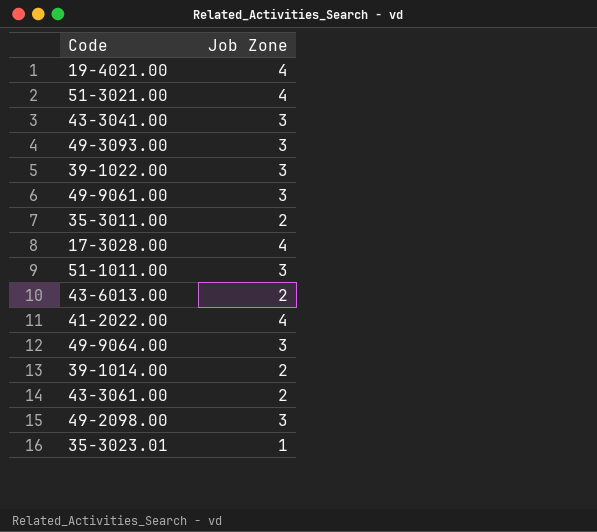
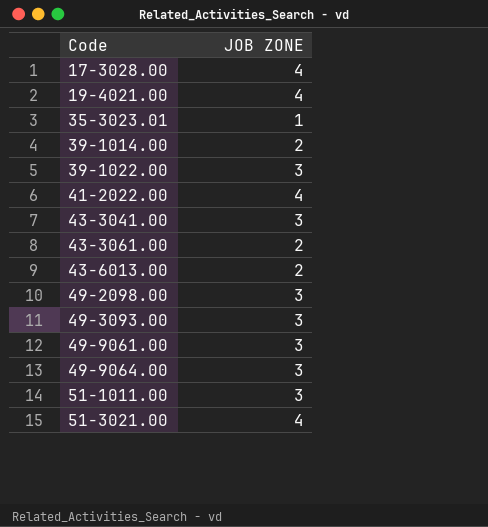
row order: none -> Code ascending
column name: Job Zone -> JOB ZONE
row 35-3011.00: 2 -> none

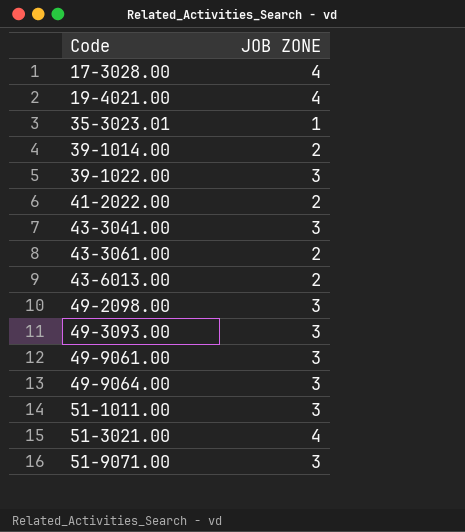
41-2022.00 | JOB ZONE: 4 -> 2
row 51-9071.00: none -> 3

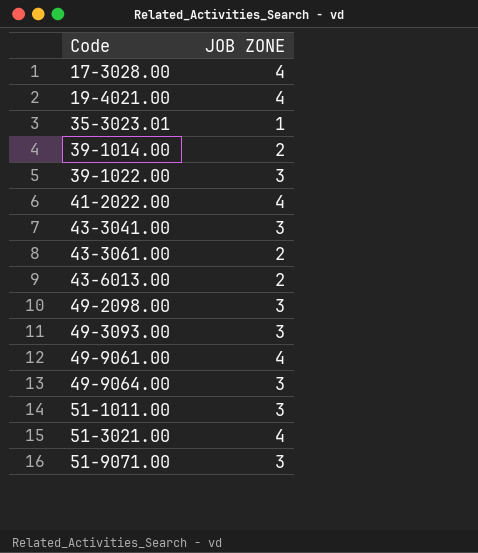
41-2022.00 | JOB ZONE: 2 -> 4
49-9061.00 | JOB ZONE: 3 -> 4

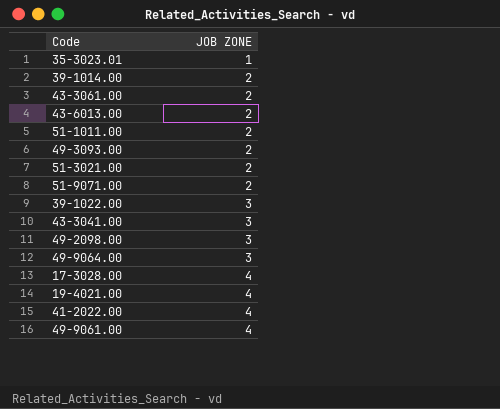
row order: Code ascending -> JOB ZONE ascending
51-1011.00 | JOB ZONE: 3 -> 2
49-3093.00 | JOB ZONE: 3 -> 2
51-3021.00 | JOB ZONE: 4 -> 2
51-9071.00 | JOB ZONE: 3 -> 2

